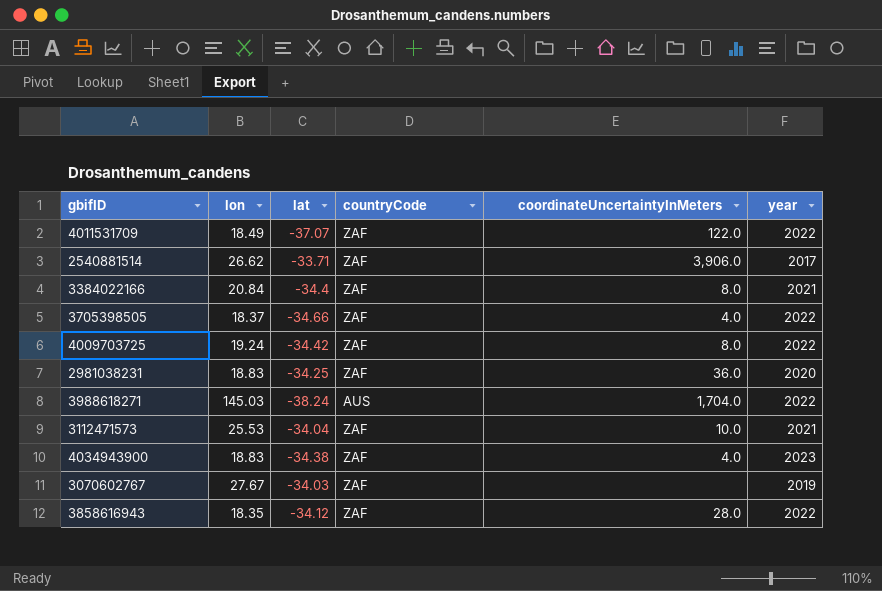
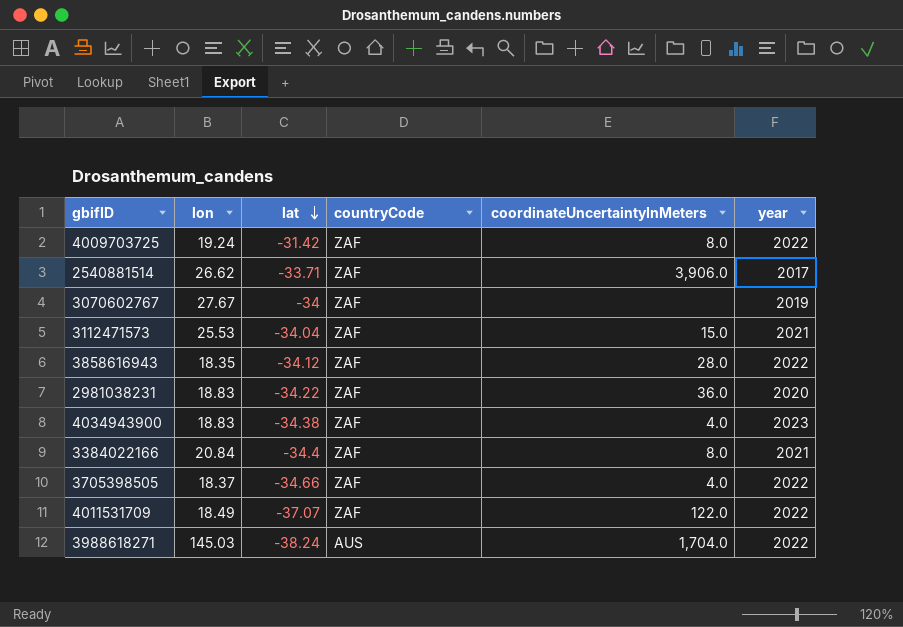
row order: none -> lat descending
4009703725 | lat: -34.42 -> -31.42
3070602767 | lat: -34.03 -> -34
3112471573 | coordinateUncertaintyInMeters: 10.0 -> 15.0
2981038231 | lat: -34.25 -> -34.22

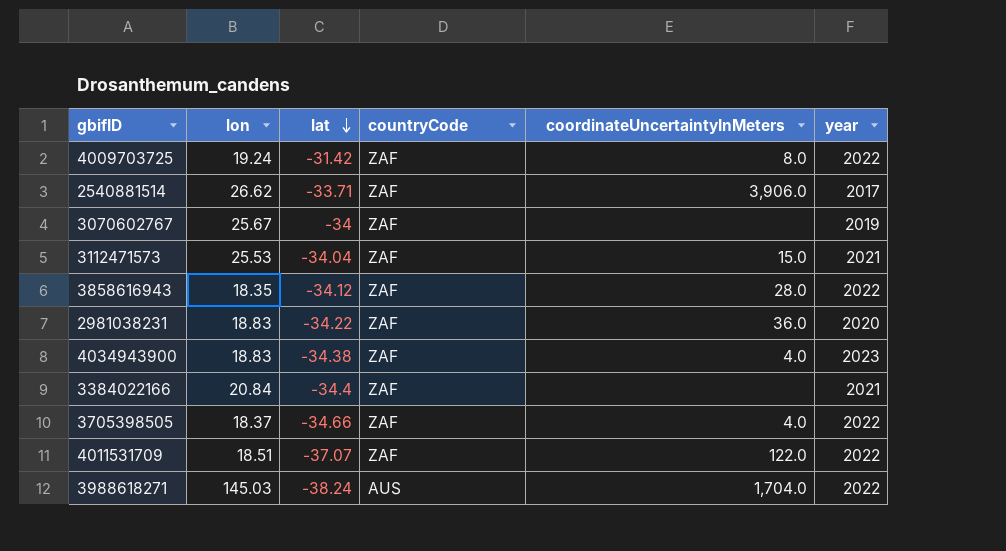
3070602767 | lon: 27.67 -> 25.67
3384022166 | coordinateUncertaintyInMeters: 8.0 -> none
4011531709 | lon: 18.49 -> 18.51

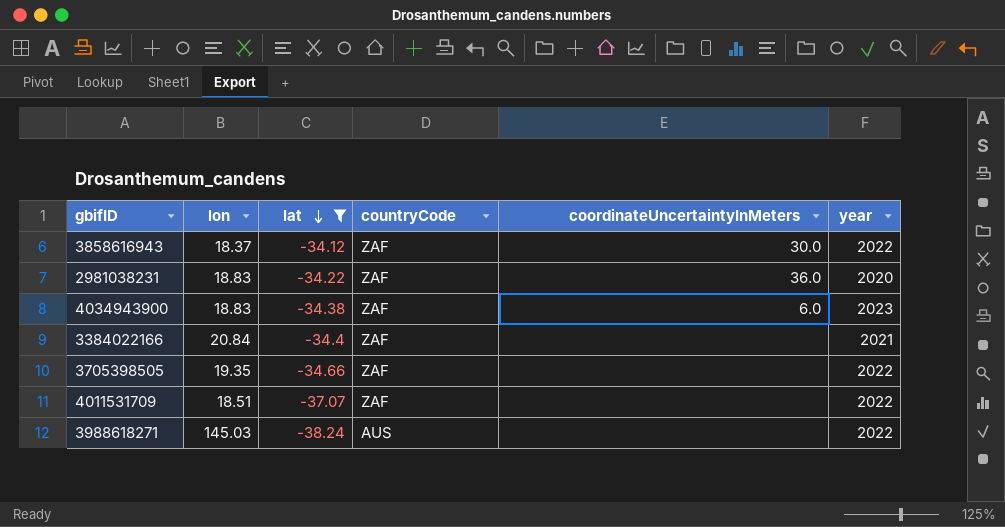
filter: none -> lat <= -34.12
3858616943 | lon: 18.35 -> 18.37
3858616943 | coordinateUncertaintyInMeters: 28.0 -> 30.0
4034943900 | coordinateUncertaintyInMeters: 4.0 -> 6.0
3705398505 | lon: 18.37 -> 19.35
3705398505 | coordinateUncertaintyInMeters: 4.0 -> none
4011531709 | coordinateUncertaintyInMeters: 122.0 -> none
3988618271 | coordinateUncertaintyInMeters: 1,704.0 -> none

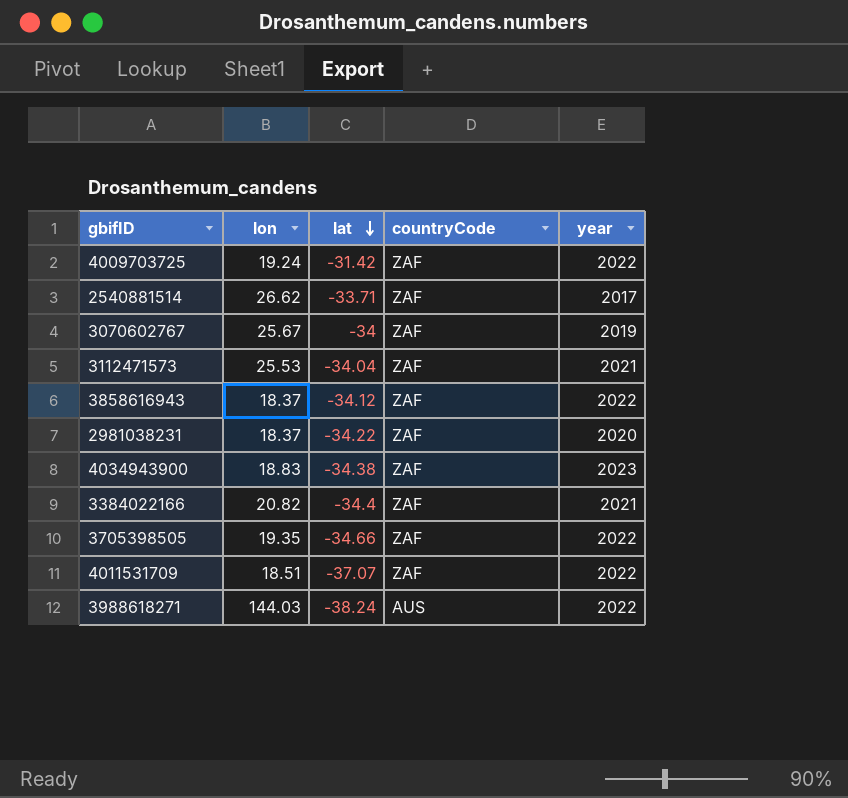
filter: lat <= -34.12 -> none
column coordinateUncertaintyInMeters | position: 5 -> none
2981038231 | lon: 18.83 -> 18.37
3384022166 | lon: 20.84 -> 20.82
3988618271 | lon: 145.03 -> 144.03

